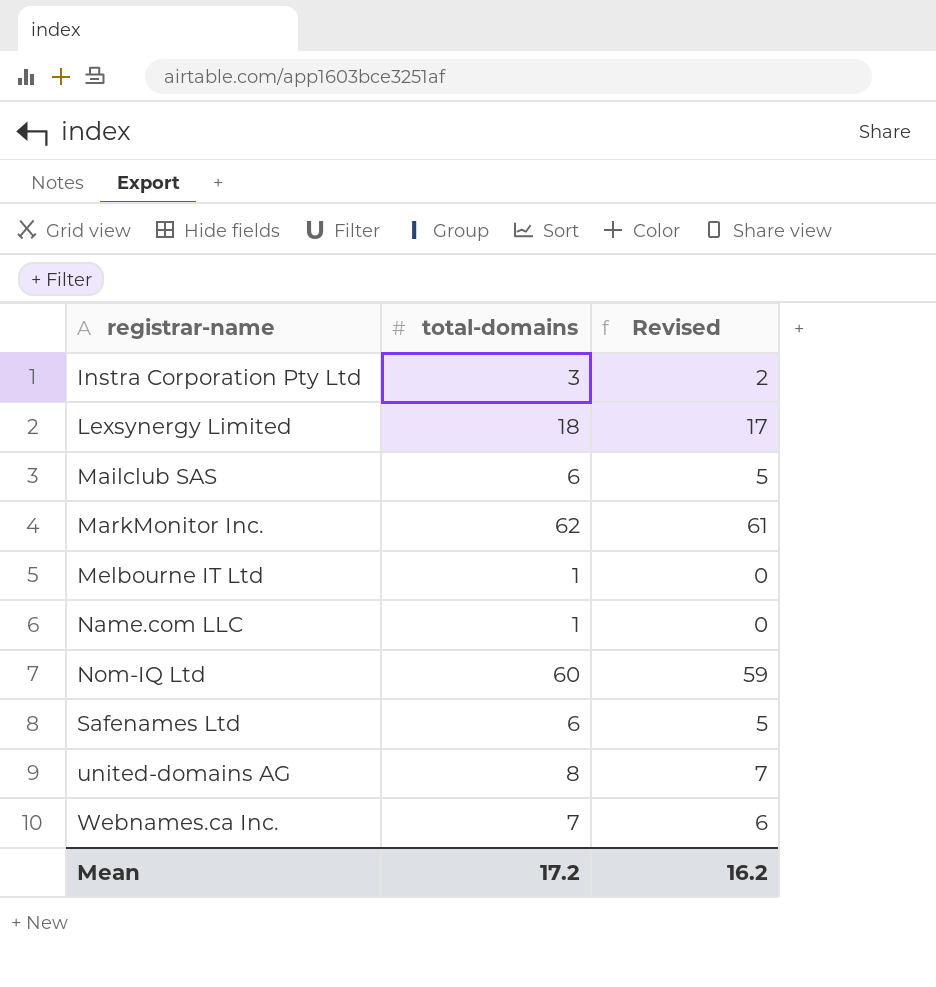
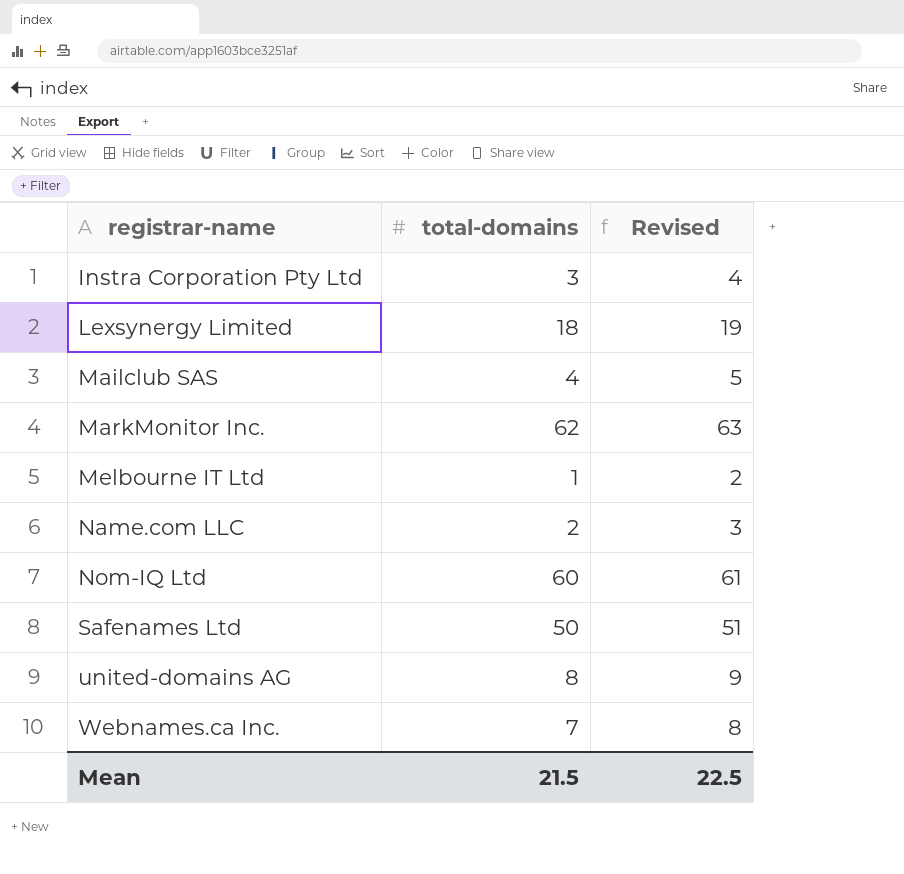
column Revised | formula: [total-domains] - 1 -> [total-domains] + 1
Mailclub SAS | total-domains: 6 -> 4
Name.com LLC | total-domains: 1 -> 2
Safenames Ltd | total-domains: 6 -> 50
Mean | total-domains: 17.2 -> 21.5
Mean | Revised: 16.2 -> 22.5

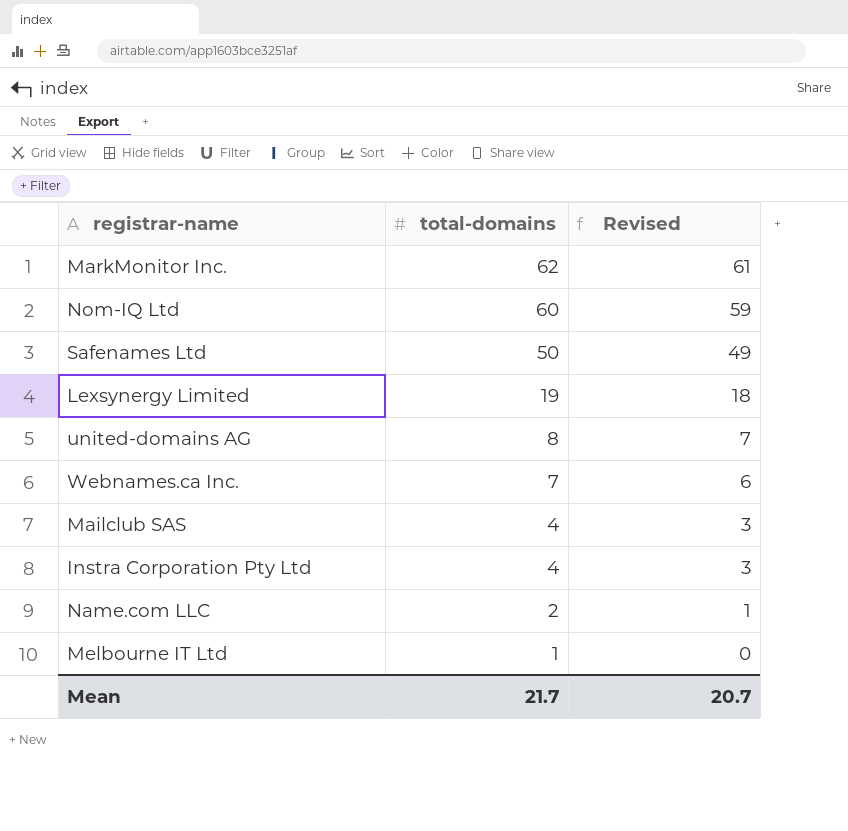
row order: registrar-name ascending -> total-domains descending
column Revised | formula: [total-domains] + 1 -> [total-domains] - 1
Lexsynergy Limited | total-domains: 18 -> 19
Instra Corporation Pty Ltd | total-domains: 3 -> 4
Mean | total-domains: 21.5 -> 21.7
Mean | Revised: 22.5 -> 20.7

